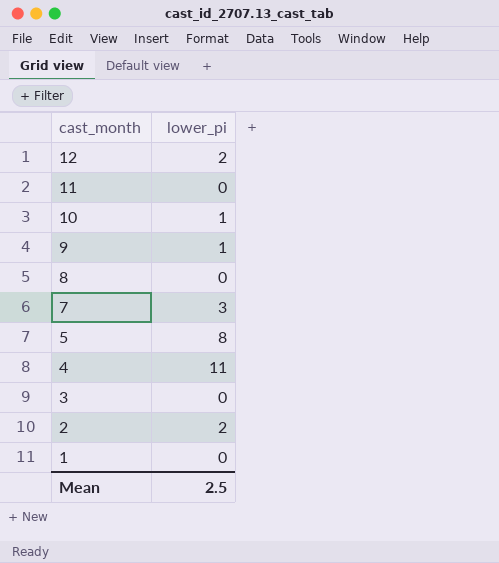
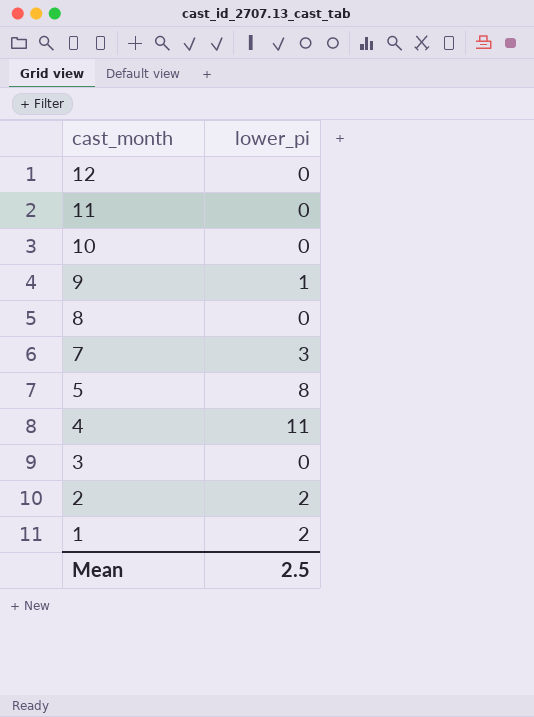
12 | lower_pi: 2 -> 0
10 | lower_pi: 1 -> 0
1 | lower_pi: 0 -> 2

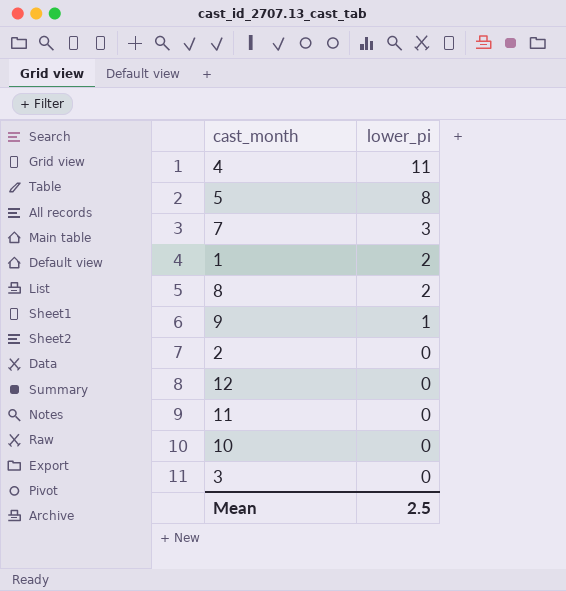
row order: cast_month descending -> lower_pi descending
8 | lower_pi: 0 -> 2
2 | lower_pi: 2 -> 0

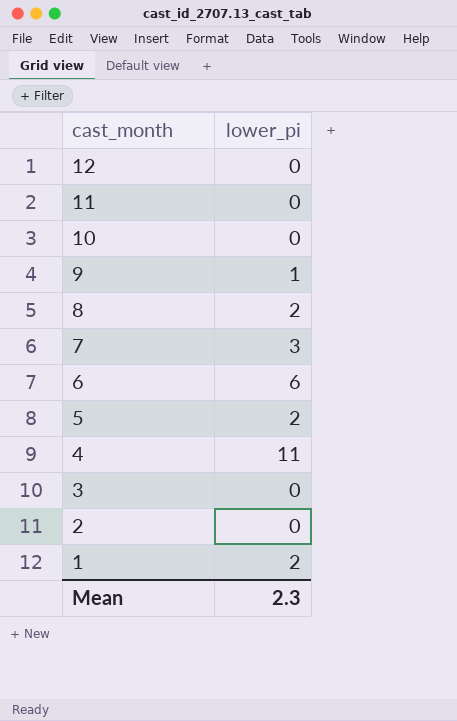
row order: lower_pi descending -> cast_month descending
row 6: none -> 6
5 | lower_pi: 8 -> 2
Mean | lower_pi: 2.5 -> 2.3

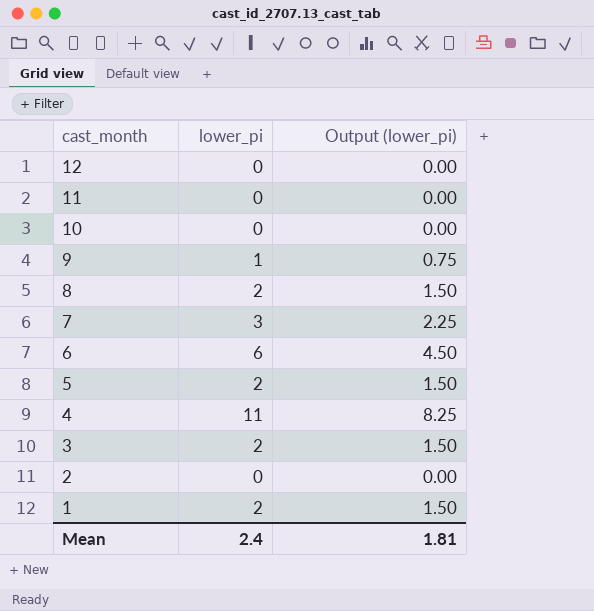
column Output (lower_pi) | formula: none -> [lower_pi] * 0.75
3 | lower_pi: 0 -> 2
Mean | lower_pi: 2.3 -> 2.4

